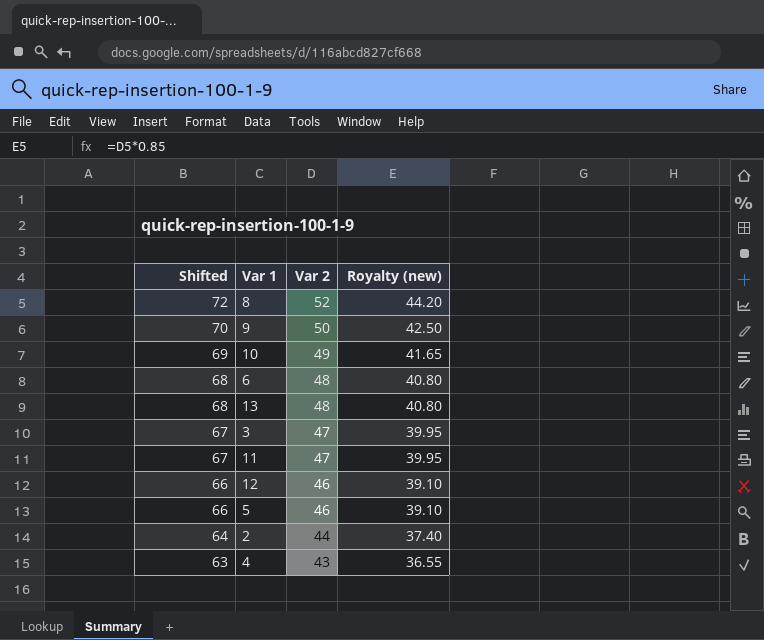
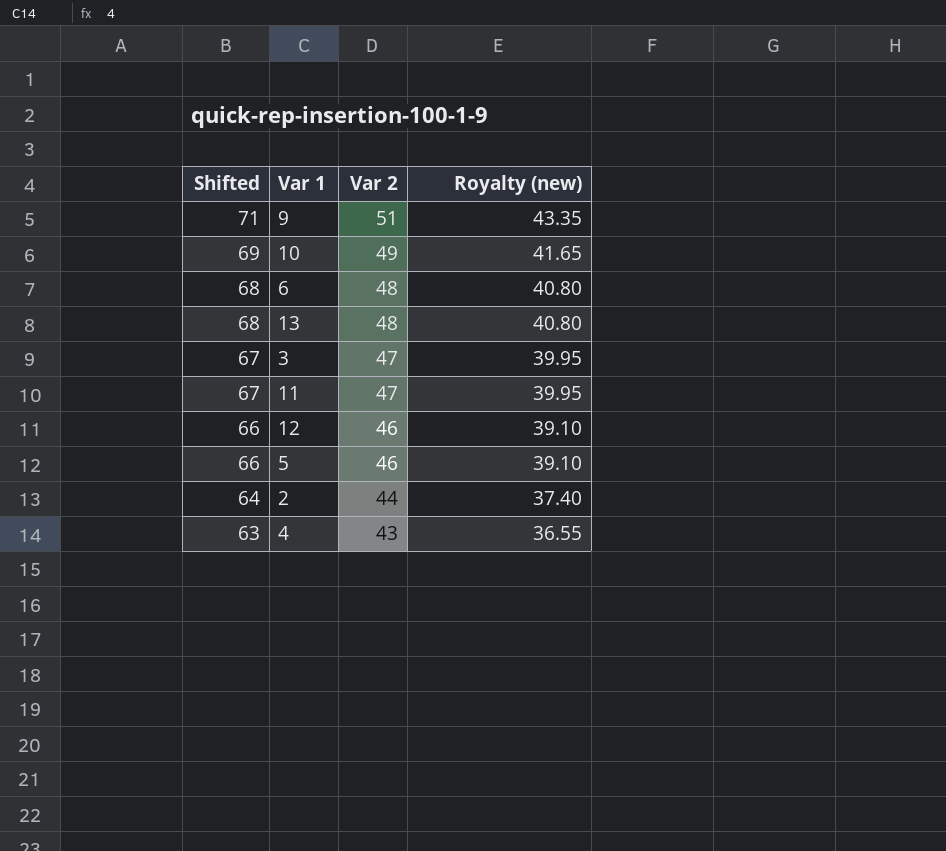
row 8: 72 | 52 | 44.20 -> none
9 | Shifted: 70 -> 71
9 | Var 2: 50 -> 51
9 | Royalty (new): 42.50 -> 43.35

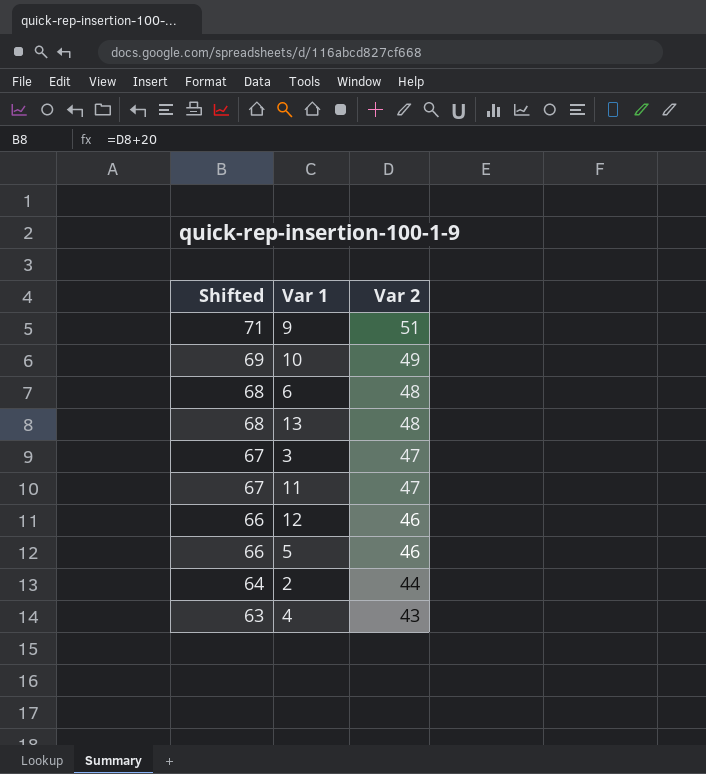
column Royalty (new) | formula: [Var 2] * 0.85 -> none

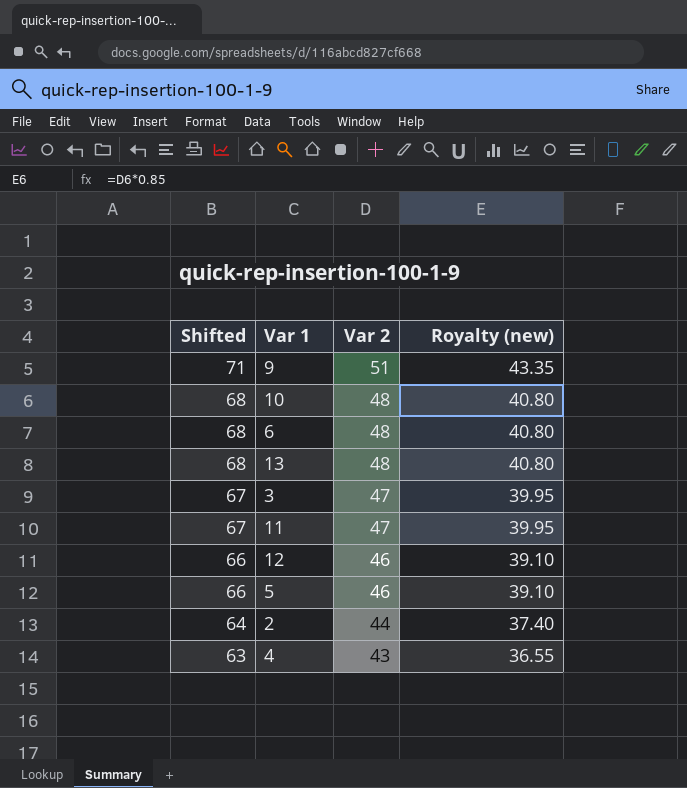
column Royalty (new) | formula: none -> [Var 2] * 0.85
10 | Shifted: 69 -> 68
10 | Var 2: 49 -> 48

